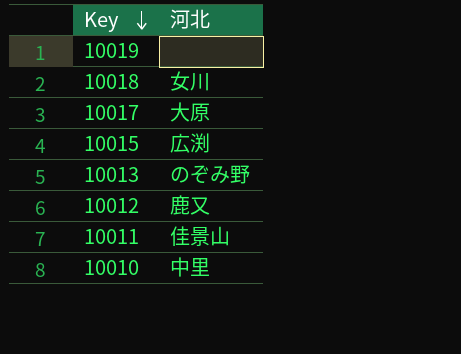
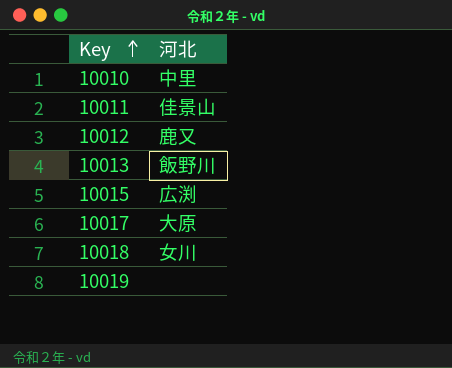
row order: Key descending -> Key ascending
10013 | 河北: のぞみ野 -> 飯野川

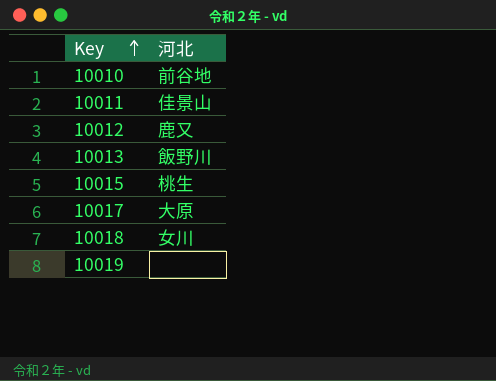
10010 | 河北: 中里 -> 前谷地
10015 | 河北: 広渕 -> 桃生

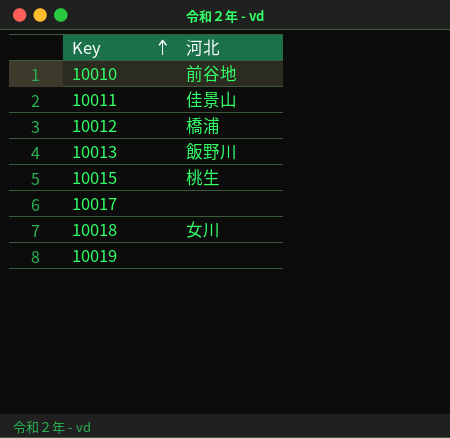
10012 | 河北: 鹿又 -> 橋浦
10017 | 河北: 大原 -> none

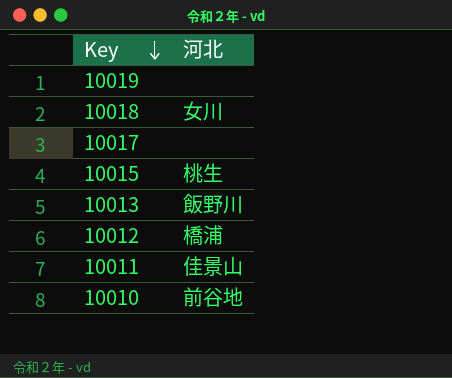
row order: Key ascending -> Key descending

